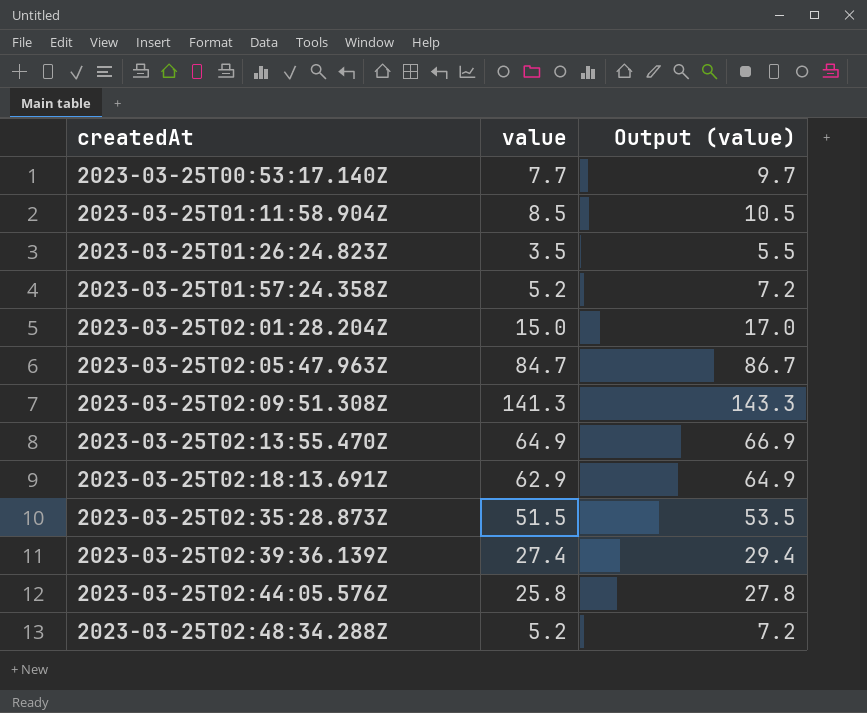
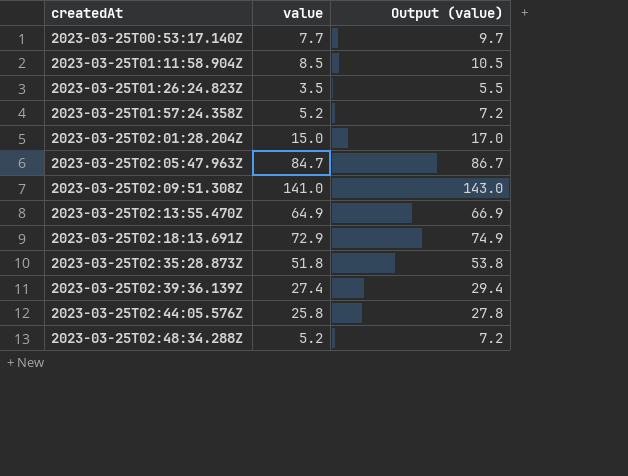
2023-03-25T02:09:51.308Z | value: 141.3 -> 141.0
2023-03-25T02:09:51.308Z | Output (value): 143.3 -> 143.0
2023-03-25T02:18:13.691Z | value: 62.9 -> 72.9
2023-03-25T02:18:13.691Z | Output (value): 64.9 -> 74.9
2023-03-25T02:35:28.873Z | value: 51.5 -> 51.8
2023-03-25T02:35:28.873Z | Output (value): 53.5 -> 53.8

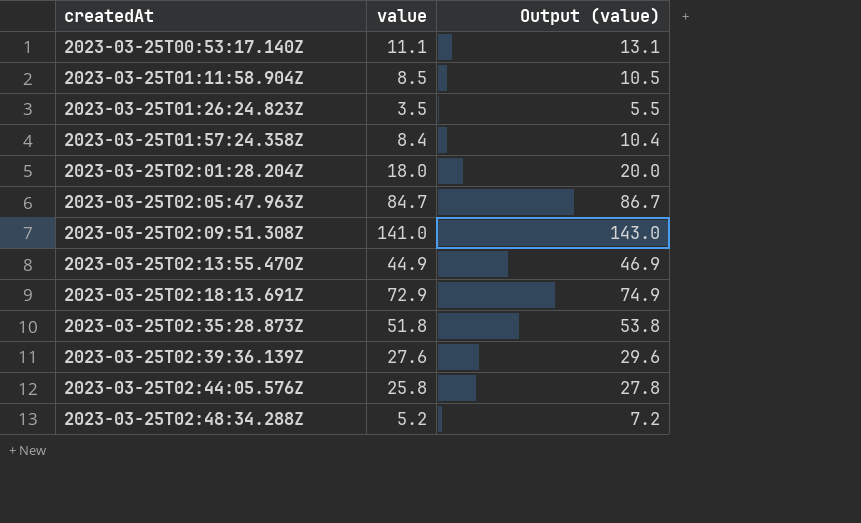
2023-03-25T00:53:17.140Z | value: 7.7 -> 11.1
2023-03-25T00:53:17.140Z | Output (value): 9.7 -> 13.1
2023-03-25T01:57:24.358Z | value: 5.2 -> 8.4
2023-03-25T01:57:24.358Z | Output (value): 7.2 -> 10.4
2023-03-25T02:01:28.204Z | value: 15.0 -> 18.0
2023-03-25T02:01:28.204Z | Output (value): 17.0 -> 20.0
2023-03-25T02:13:55.470Z | value: 64.9 -> 44.9
2023-03-25T02:13:55.470Z | Output (value): 66.9 -> 46.9
2023-03-25T02:39:36.139Z | value: 27.4 -> 27.6
2023-03-25T02:39:36.139Z | Output (value): 29.4 -> 29.6

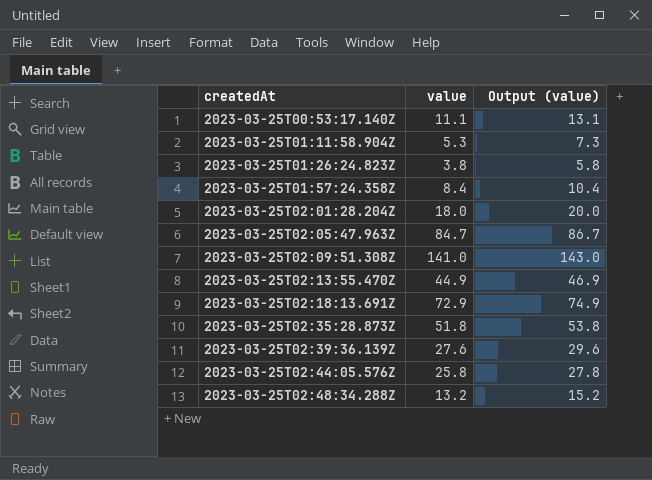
2023-03-25T01:11:58.904Z | value: 8.5 -> 5.3
2023-03-25T01:11:58.904Z | Output (value): 10.5 -> 7.3
2023-03-25T01:26:24.823Z | value: 3.5 -> 3.8
2023-03-25T01:26:24.823Z | Output (value): 5.5 -> 5.8
2023-03-25T02:48:34.288Z | value: 5.2 -> 13.2
2023-03-25T02:48:34.288Z | Output (value): 7.2 -> 15.2

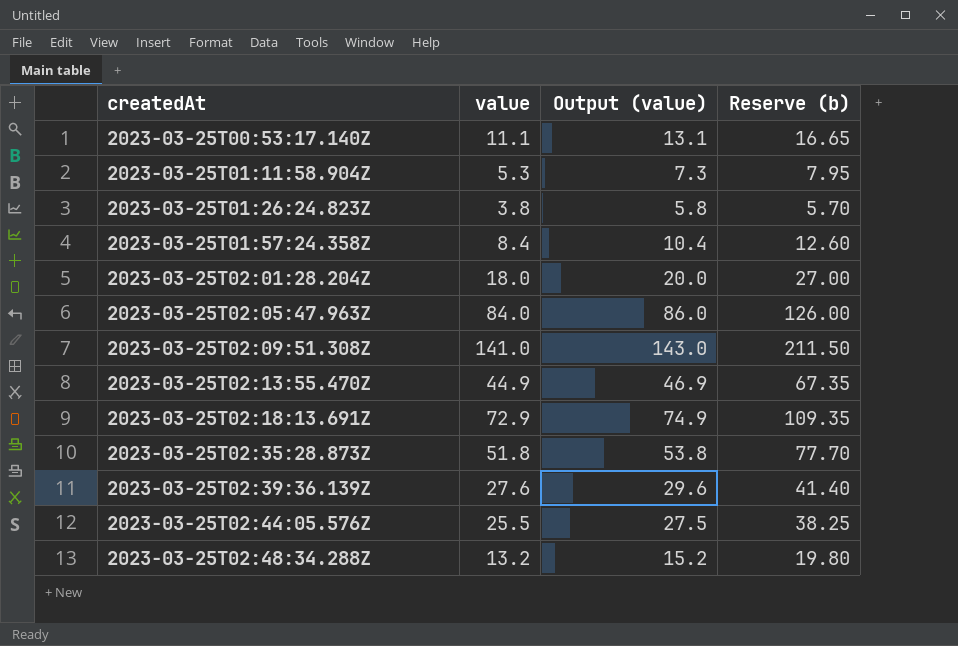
column Reserve (b) | formula: none -> [value] * 1.5
2023-03-25T02:05:47.963Z | value: 84.7 -> 84.0
2023-03-25T02:05:47.963Z | Output (value): 86.7 -> 86.0
2023-03-25T02:44:05.576Z | value: 25.8 -> 25.5
2023-03-25T02:44:05.576Z | Output (value): 27.8 -> 27.5

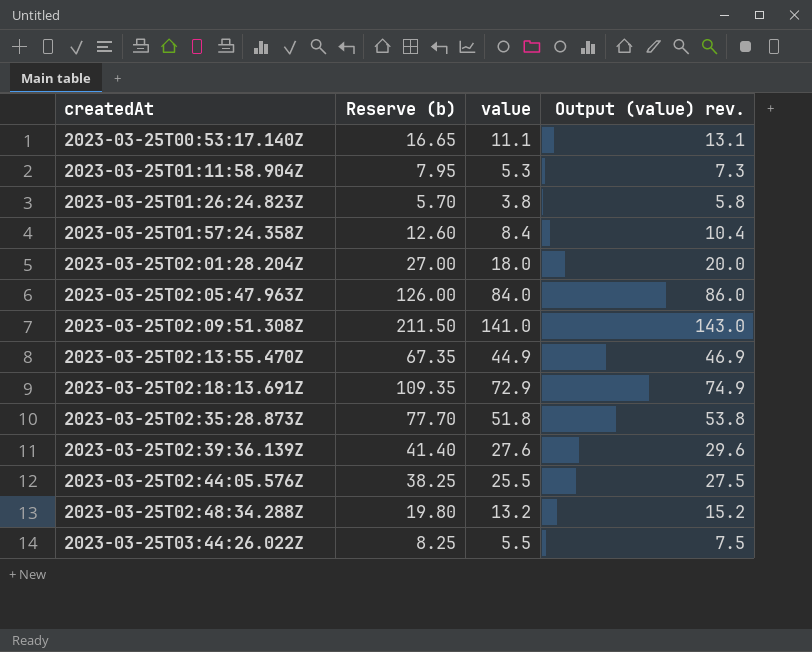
column Reserve (b) | position: 4 -> 2
column name: Output (value) -> Output (value) rev.
row 2023-03-25T03:44:26.022Z: none -> 8.25 | 5.5 | 7.5

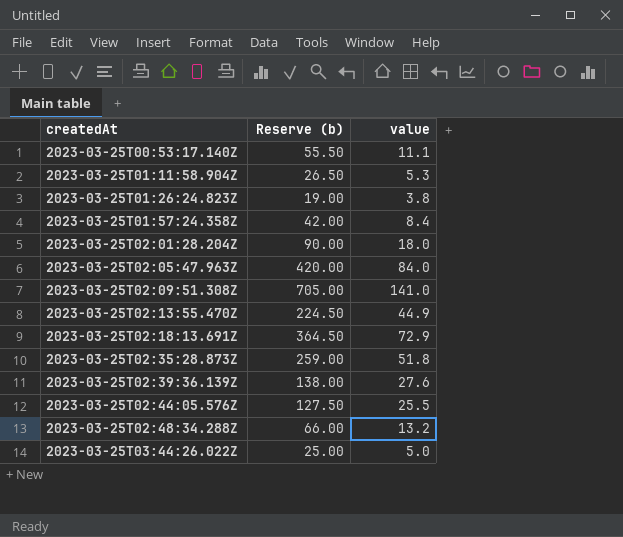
column Output (value) rev. | formula: [value] + 2 -> none
column Reserve (b) | formula: [value] * 1.5 -> [value] * 5
2023-03-25T03:44:26.022Z | value: 5.5 -> 5.0

